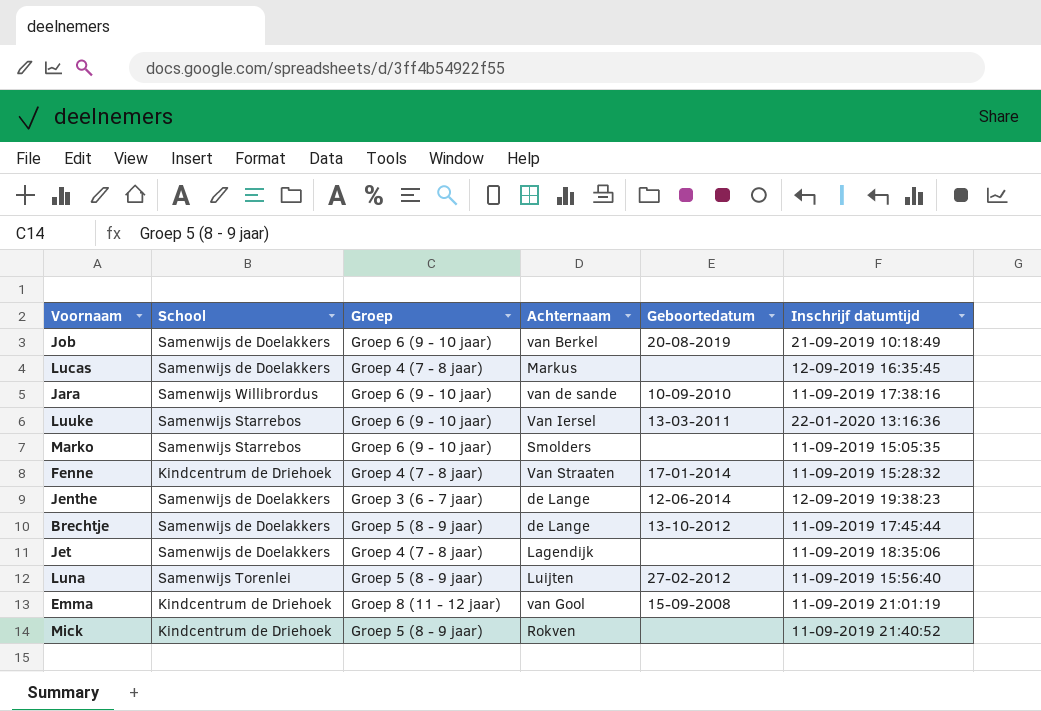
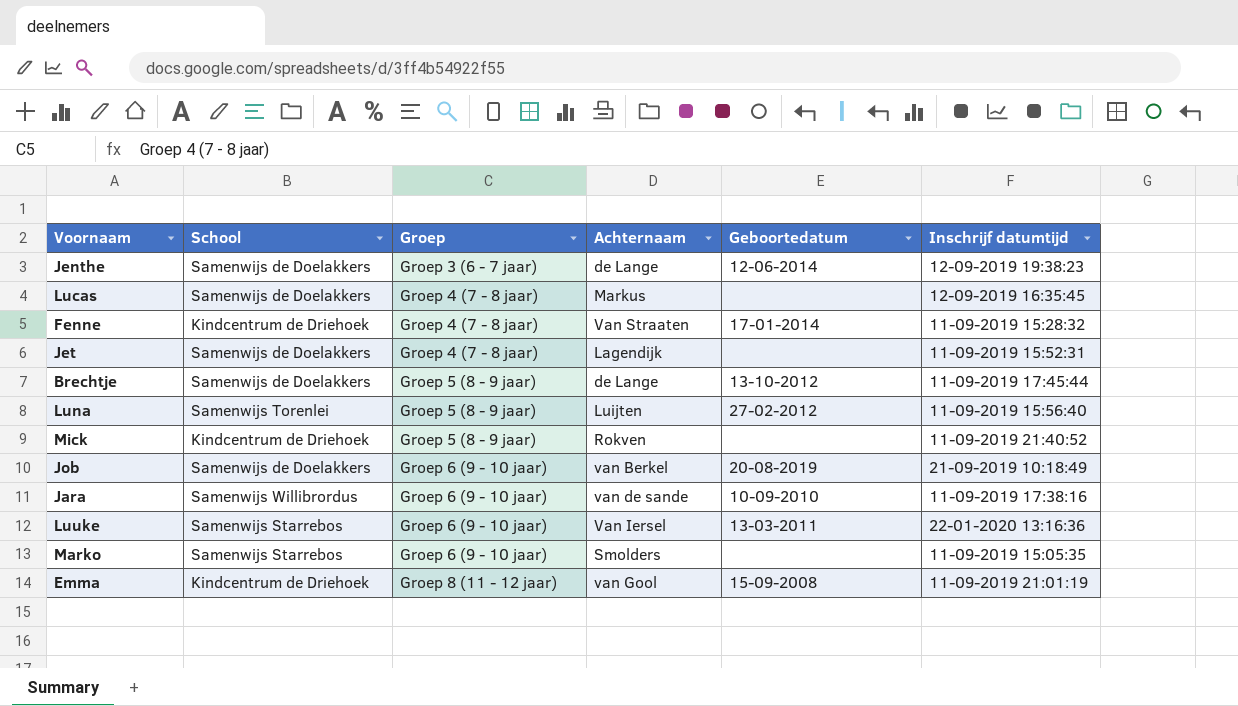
row order: none -> Groep ascending
Jet | Inschrijf datumtijd: 11-09-2019 18:35:06 -> 11-09-2019 15:52:31

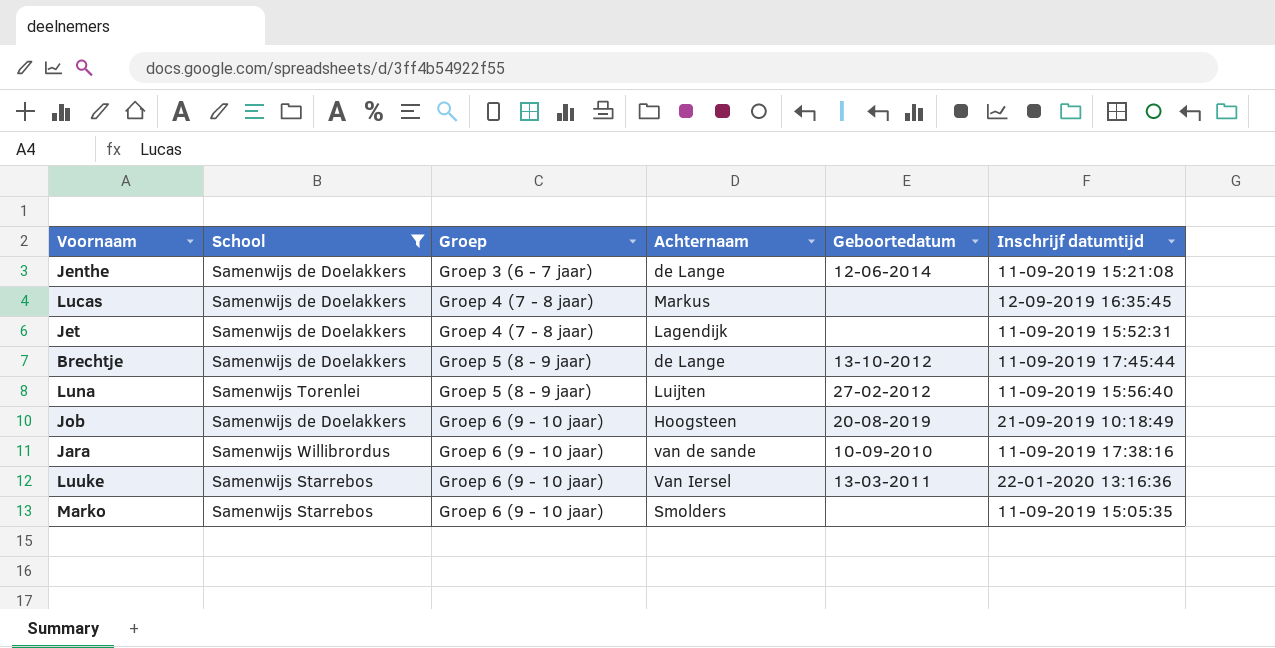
filter: none -> School != Kindcentrum de Driehoek
Jenthe | Inschrijf datumtijd: 12-09-2019 19:38:23 -> 11-09-2019 15:21:08
Job | Achternaam: van Berkel -> Hoogsteen

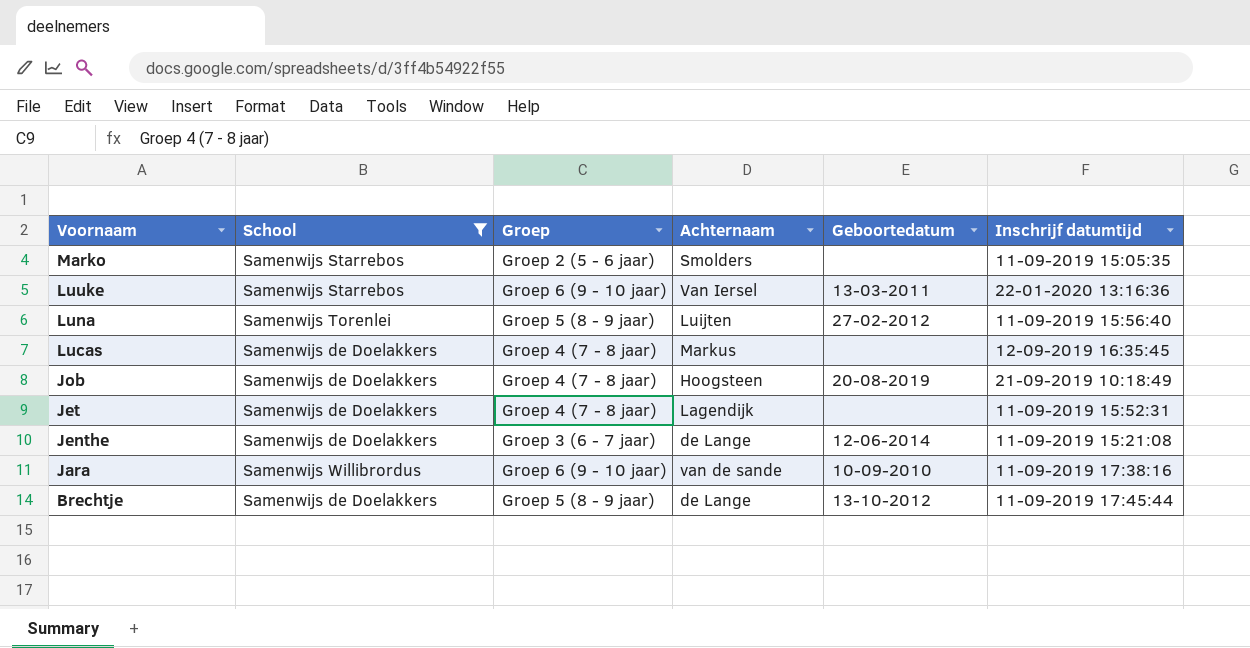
row order: Groep ascending -> Voornaam descending
Marko | Groep: Groep 6 (9 - 10 jaar) -> Groep 2 (5 - 6 jaar)
Job | Groep: Groep 6 (9 - 10 jaar) -> Groep 4 (7 - 8 jaar)

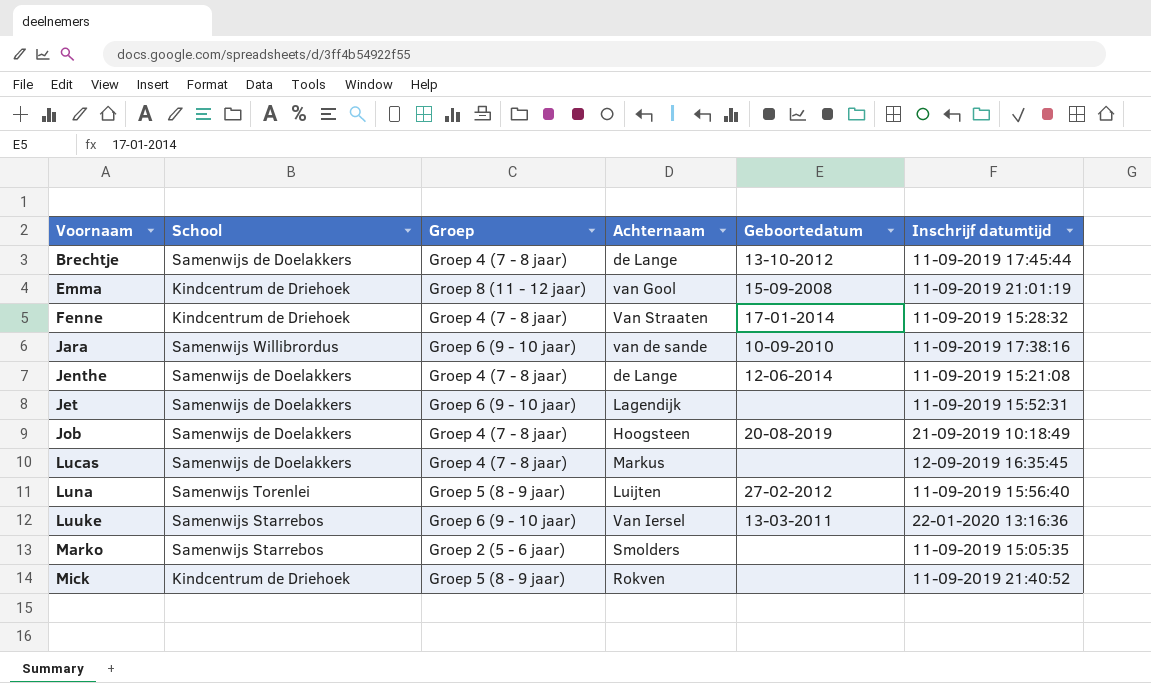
filter: School != Kindcentrum de Driehoek -> none
row order: Voornaam descending -> Voornaam ascending
Brechtje | Groep: Groep 5 (8 - 9 jaar) -> Groep 4 (7 - 8 jaar)
Jenthe | Groep: Groep 3 (6 - 7 jaar) -> Groep 4 (7 - 8 jaar)
Jet | Groep: Groep 4 (7 - 8 jaar) -> Groep 6 (9 - 10 jaar)

